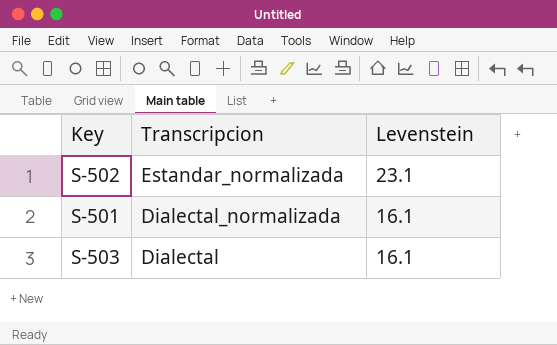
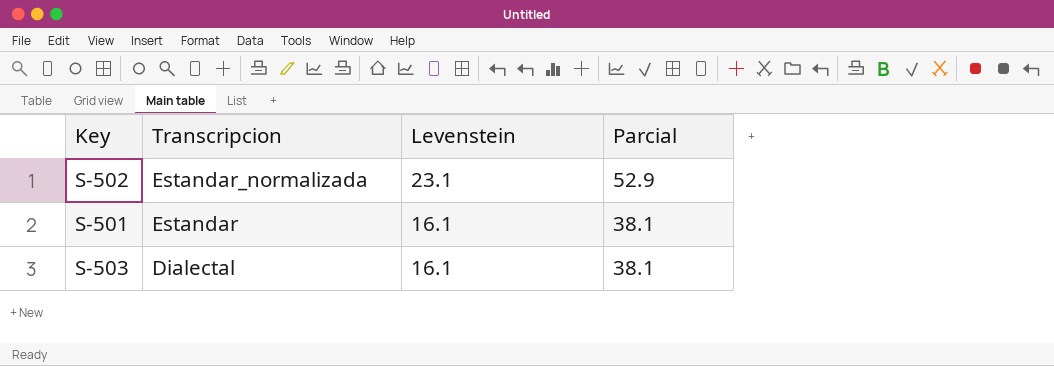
column Parcial | position: none -> 4
S-501 | Transcripcion: Dialectal_normalizada -> Estandar

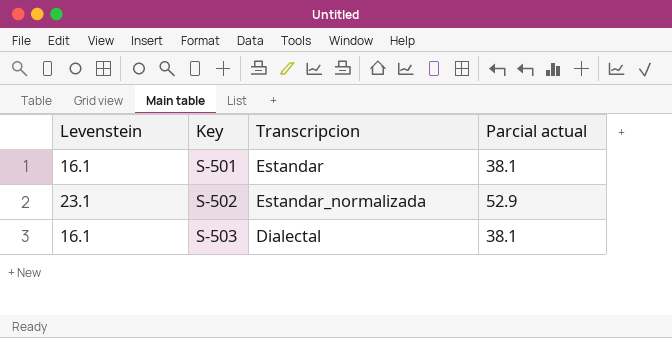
row order: Transcripcion descending -> Key ascending
column Levenstein | position: 3 -> 1
column name: Parcial -> Parcial actual

